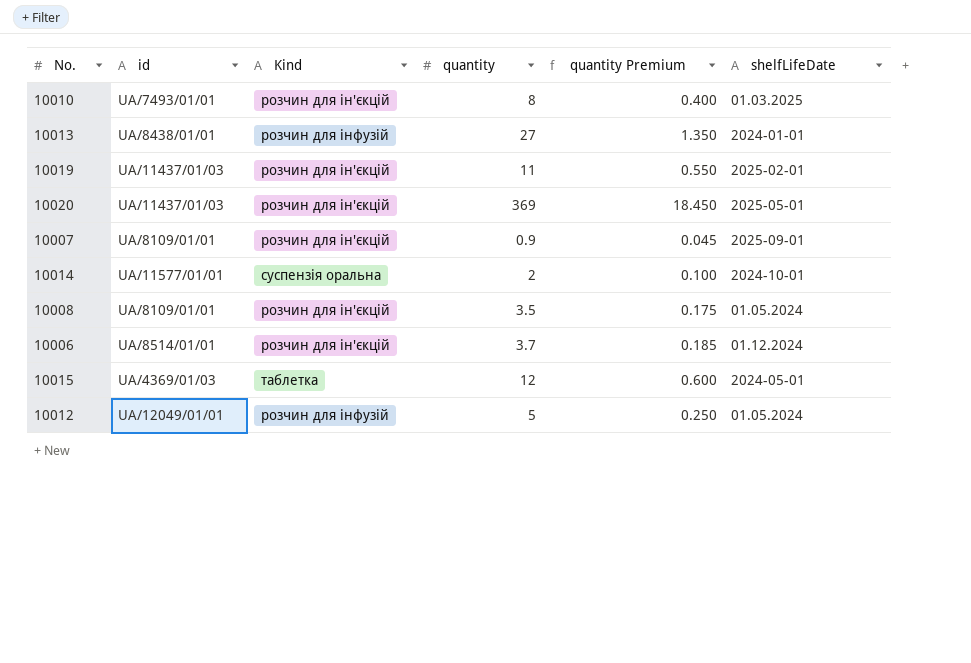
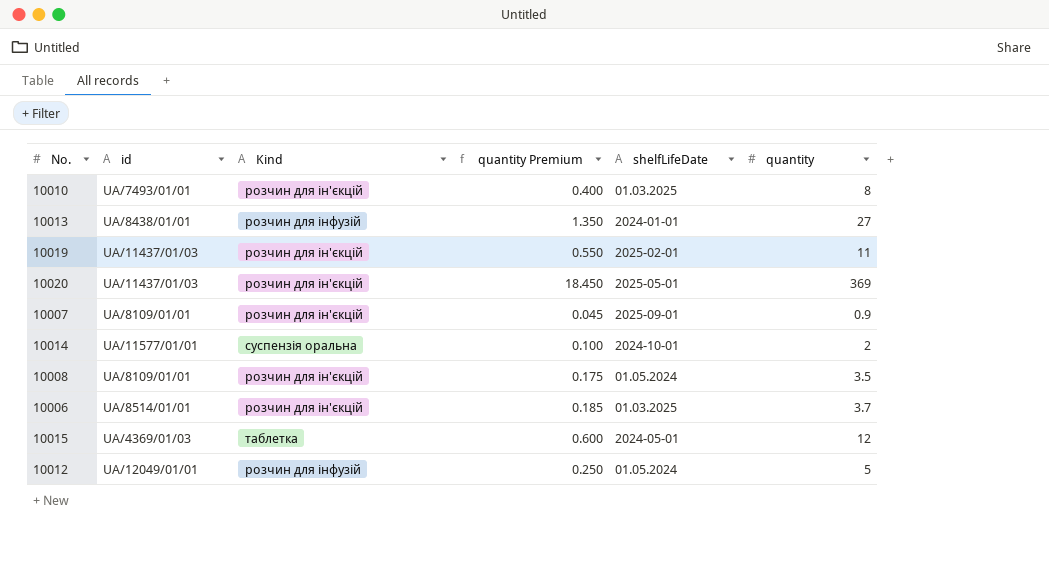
column quantity | position: 4 -> 6
10006 | shelfLifeDate: 01.12.2024 -> 01.03.2025

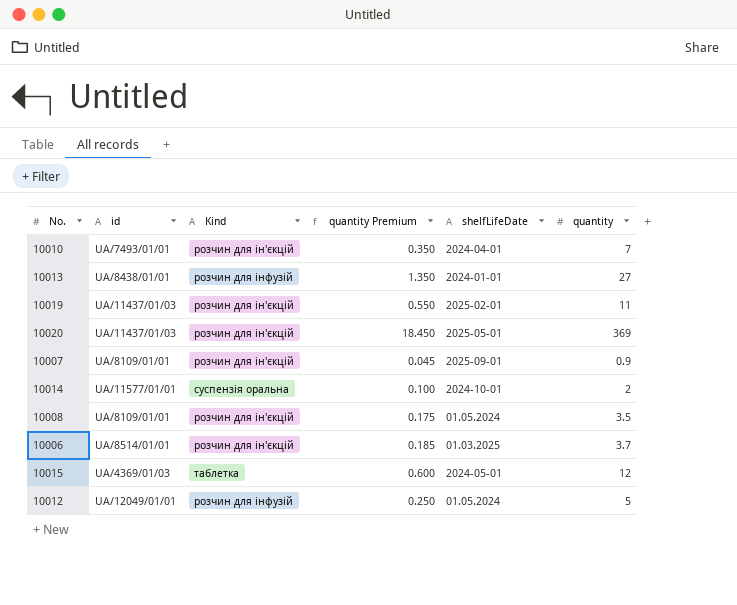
10010 | quantity Premium: 0.400 -> 0.350
10010 | shelfLifeDate: 01.03.2025 -> 2024-04-01
10010 | quantity: 8 -> 7

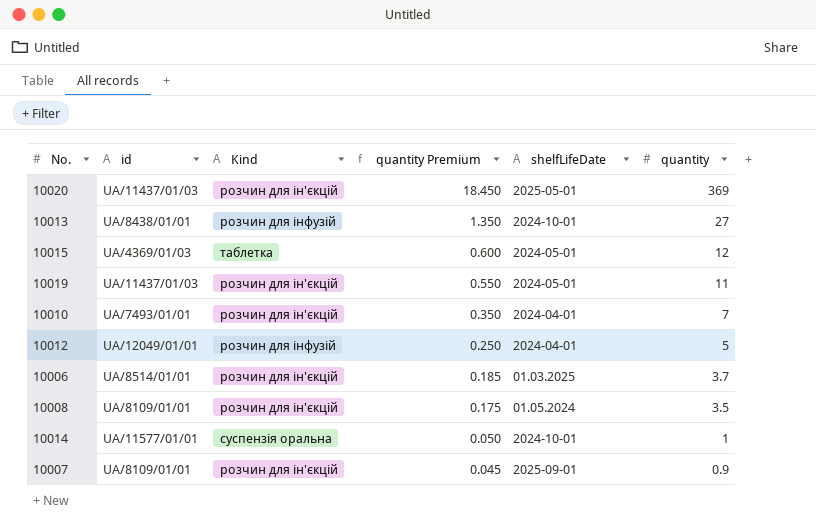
row order: none -> quantity Premium descending
10013 | shelfLifeDate: 2024-01-01 -> 2024-10-01
10019 | shelfLifeDate: 2025-02-01 -> 2024-05-01
10012 | shelfLifeDate: 01.05.2024 -> 2024-04-01
10014 | quantity Premium: 0.100 -> 0.050
10014 | quantity: 2 -> 1

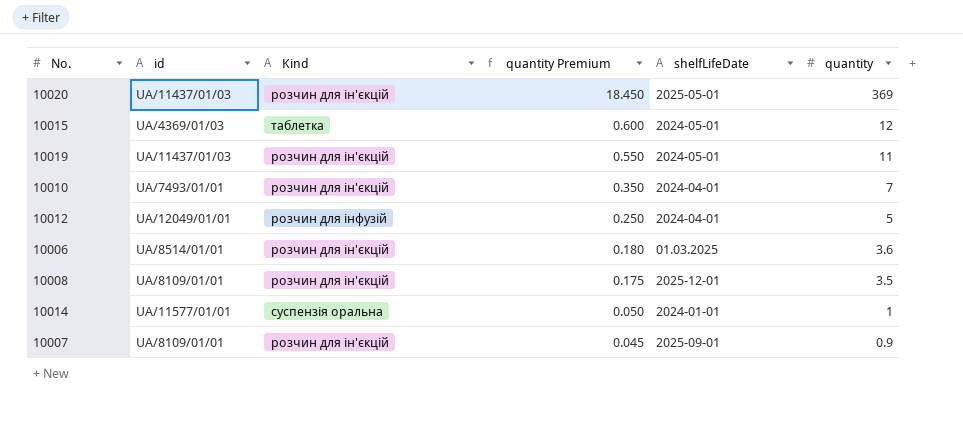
row 10013: UA/8438/01/01 | розчин для інфузій | 1.350 | 2024-10-01 | 27 -> none
10006 | quantity Premium: 0.185 -> 0.180
10006 | quantity: 3.7 -> 3.6
10008 | shelfLifeDate: 01.05.2024 -> 2025-12-01
10014 | shelfLifeDate: 2024-10-01 -> 2024-01-01

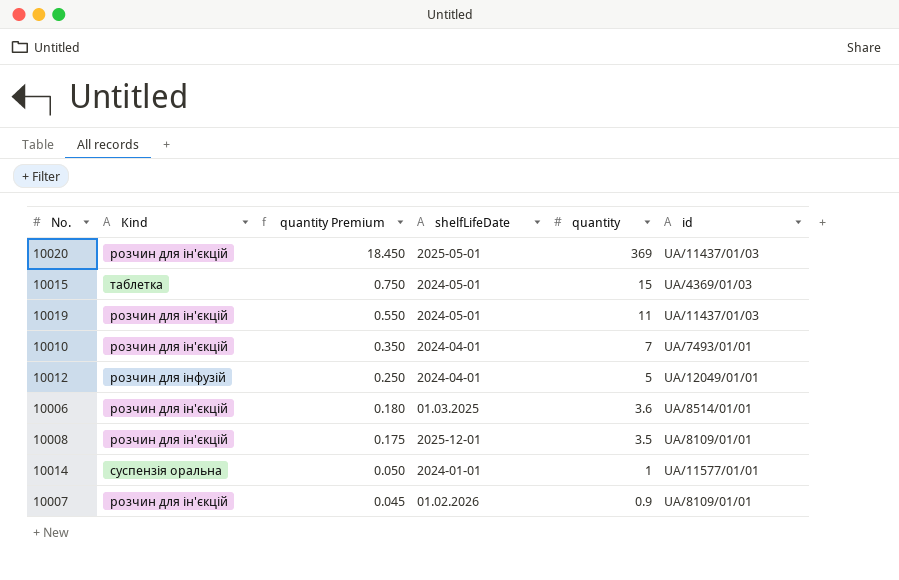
column id | position: 2 -> 6
10015 | quantity Premium: 0.600 -> 0.750
10015 | quantity: 12 -> 15
10007 | shelfLifeDate: 2025-09-01 -> 01.02.2026

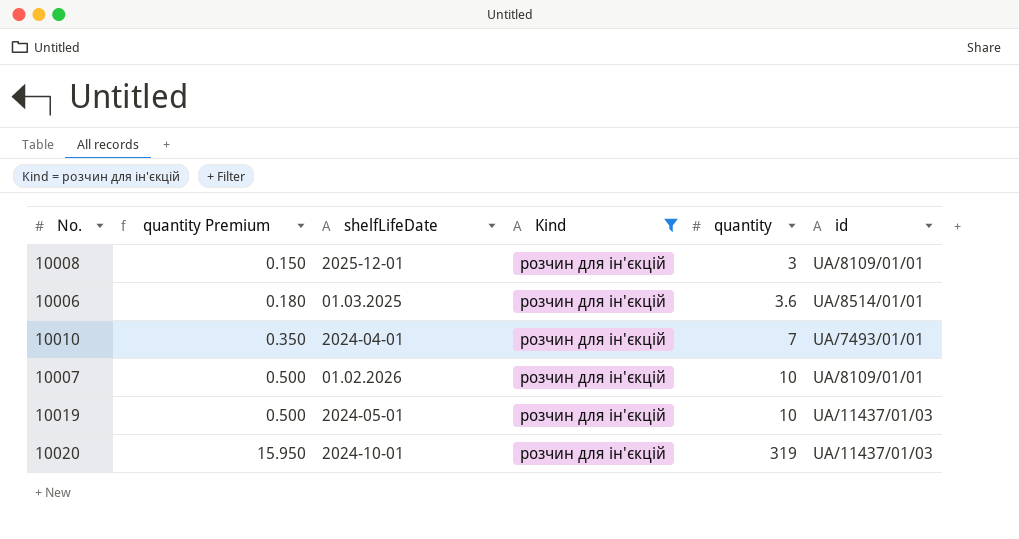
filter: none -> Kind = розчин для ін'єкцій
row order: quantity Premium descending -> quantity Premium ascending
column Kind | position: 2 -> 4
10008 | quantity Premium: 0.175 -> 0.150
10008 | quantity: 3.5 -> 3
10007 | quantity Premium: 0.045 -> 0.500
10007 | quantity: 0.9 -> 10
10019 | quantity Premium: 0.550 -> 0.500
10019 | quantity: 11 -> 10
10020 | quantity Premium: 18.450 -> 15.950
10020 | shelfLifeDate: 2025-05-01 -> 2024-10-01
10020 | quantity: 369 -> 319

